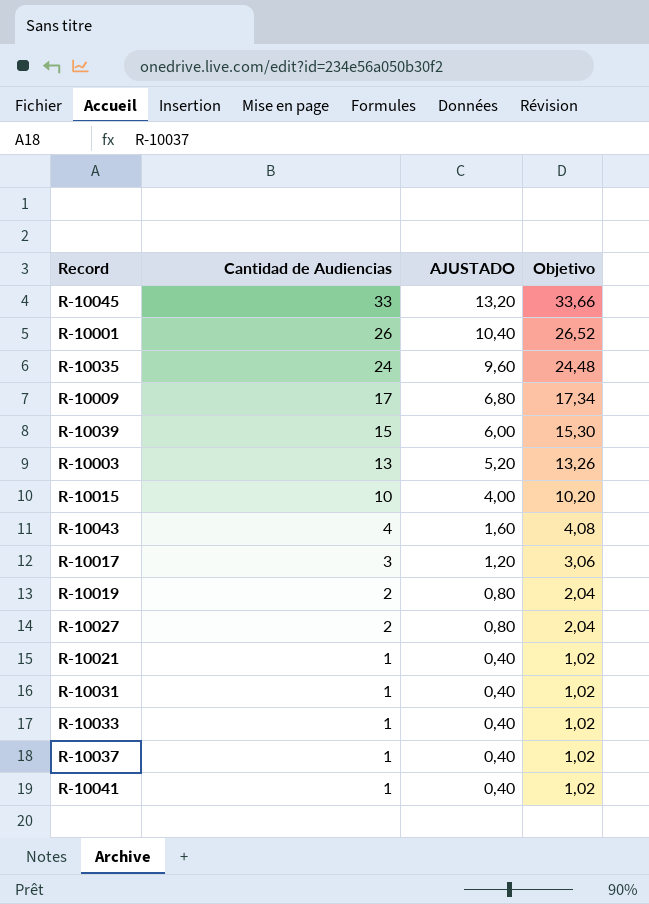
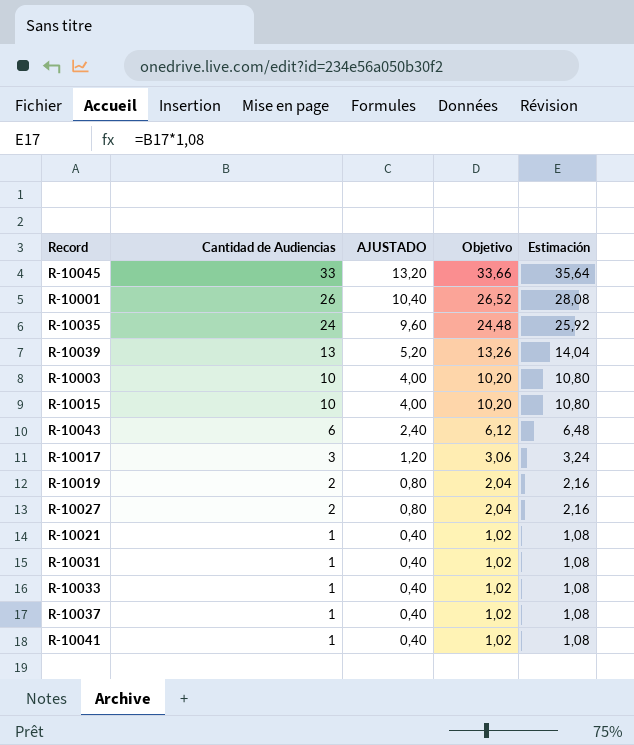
column Estimación | formula: none -> [Cantidad de Audiencias] * 1,08
row R-10009: 17 | 6,80 | 17,34 -> none
R-10039 | Cantidad de Audiencias: 15 -> 13
R-10039 | AJUSTADO: 6,00 -> 5,20
R-10039 | Objetivo: 15,30 -> 13,26
R-10003 | Cantidad de Audiencias: 13 -> 10
R-10003 | AJUSTADO: 5,20 -> 4,00
R-10003 | Objetivo: 13,26 -> 10,20
R-10043 | Cantidad de Audiencias: 4 -> 6
R-10043 | AJUSTADO: 1,60 -> 2,40
R-10043 | Objetivo: 4,08 -> 6,12

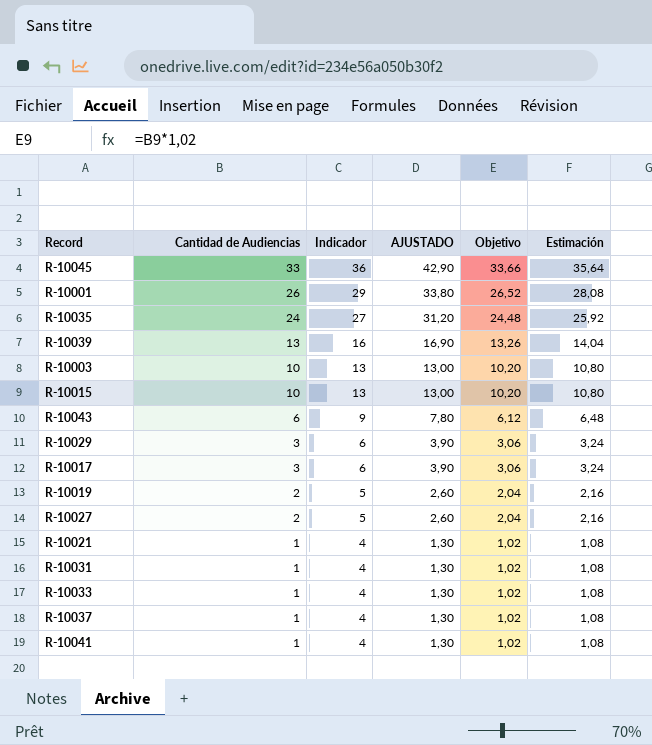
column Indicador | formula: none -> [Cantidad de Audiencias] + 3
column AJUSTADO | formula: [Cantidad de Audiencias] * 0,4 -> [Cantidad de Audiencias] * 1,3
row R-10029: none -> 3 | 6 | 3,90 | 3,06 | 3,24

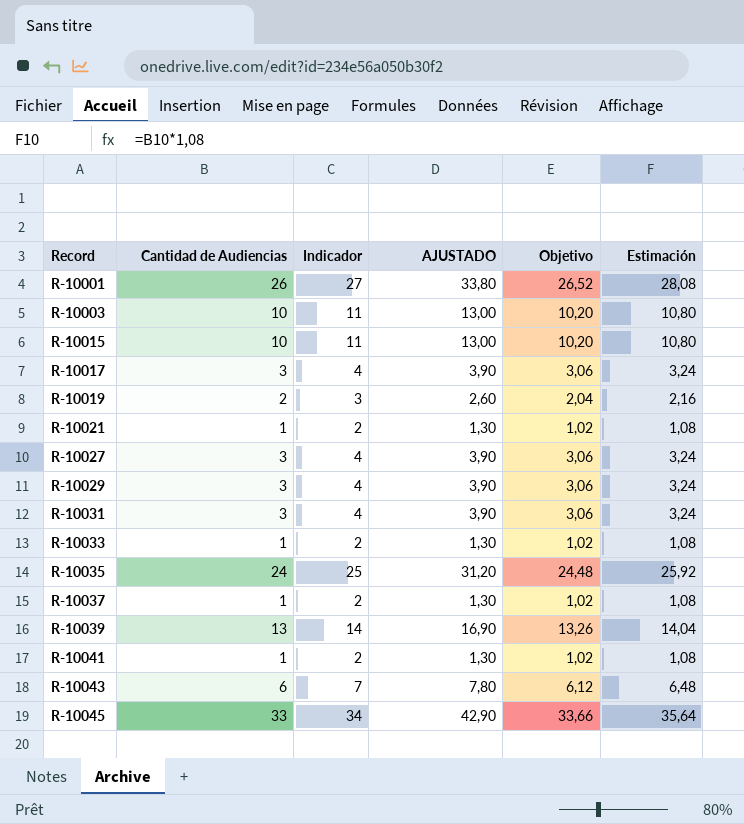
row order: Cantidad de Audiencias descending -> Record ascending
column Indicador | formula: [Cantidad de Audiencias] + 3 -> [Cantidad de Audiencias] + 1
R-10027 | Cantidad de Audiencias: 2 -> 3
R-10027 | AJUSTADO: 2,60 -> 3,90
R-10027 | Objetivo: 2,04 -> 3,06
R-10027 | Estimación: 2,16 -> 3,24
R-10031 | Cantidad de Audiencias: 1 -> 3
R-10031 | AJUSTADO: 1,30 -> 3,90
R-10031 | Objetivo: 1,02 -> 3,06
R-10031 | Estimación: 1,08 -> 3,24

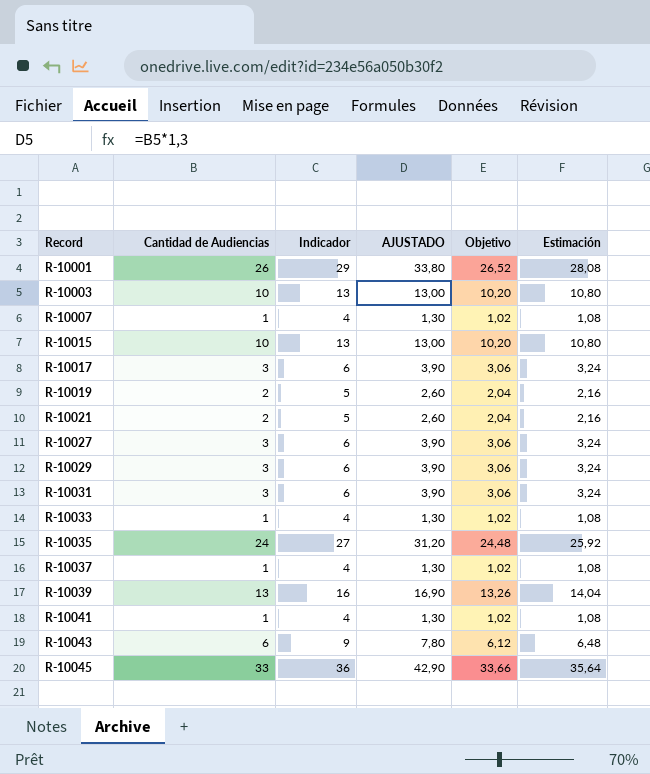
column Indicador | formula: [Cantidad de Audiencias] + 1 -> [Cantidad de Audiencias] + 3
row R-10007: none -> 1 | 4 | 1,30 | 1,02 | 1,08
R-10021 | Cantidad de Audiencias: 1 -> 2
R-10021 | AJUSTADO: 1,30 -> 2,60
R-10021 | Objetivo: 1,02 -> 2,04
R-10021 | Estimación: 1,08 -> 2,16

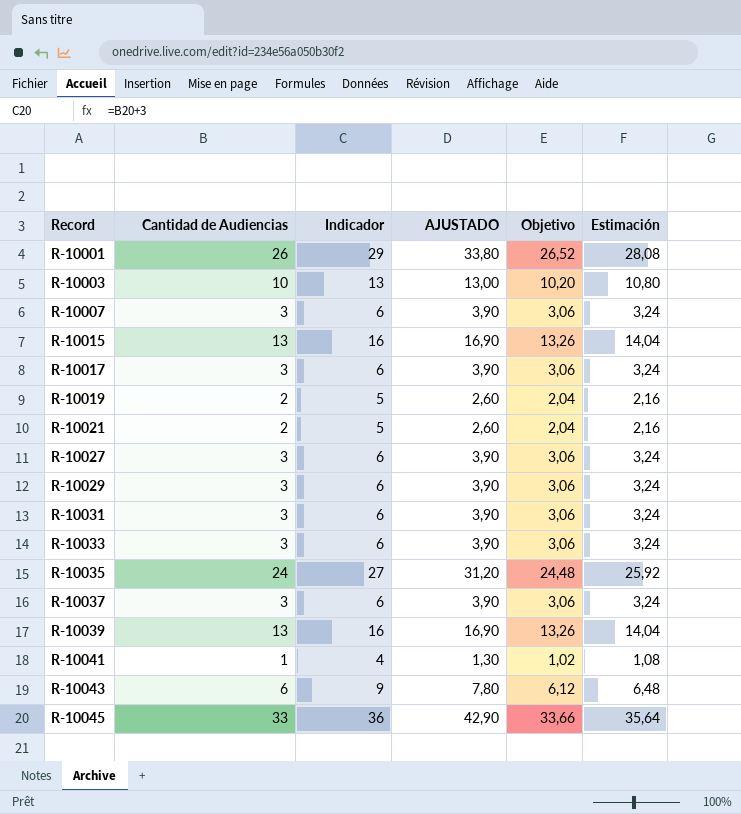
R-10007 | Cantidad de Audiencias: 1 -> 3
R-10007 | Indicador: 4 -> 6
R-10007 | AJUSTADO: 1,30 -> 3,90
R-10007 | Objetivo: 1,02 -> 3,06
R-10007 | Estimación: 1,08 -> 3,24
R-10015 | Cantidad de Audiencias: 10 -> 13
R-10015 | Indicador: 13 -> 16
R-10015 | AJUSTADO: 13,00 -> 16,90
R-10015 | Objetivo: 10,20 -> 13,26
R-10015 | Estimación: 10,80 -> 14,04
R-10033 | Cantidad de Audiencias: 1 -> 3
R-10033 | Indicador: 4 -> 6
R-10033 | AJUSTADO: 1,30 -> 3,90
R-10033 | Objetivo: 1,02 -> 3,06
R-10033 | Estimación: 1,08 -> 3,24
R-10037 | Cantidad de Audiencias: 1 -> 3
R-10037 | Indicador: 4 -> 6
R-10037 | AJUSTADO: 1,30 -> 3,90
R-10037 | Objetivo: 1,02 -> 3,06
R-10037 | Estimación: 1,08 -> 3,24

